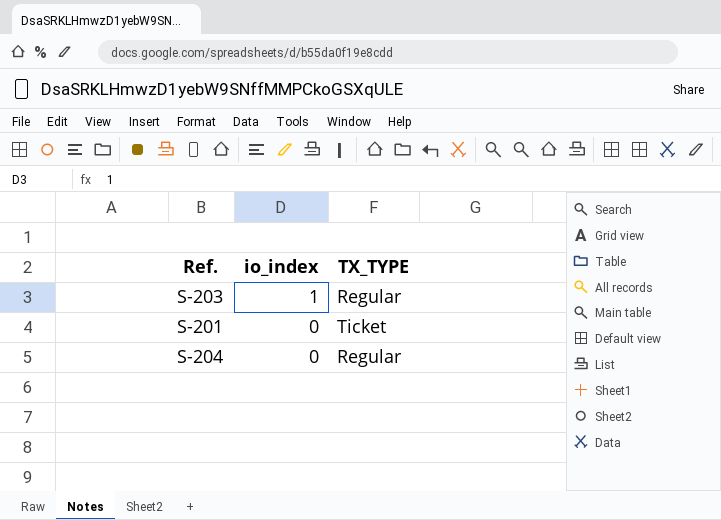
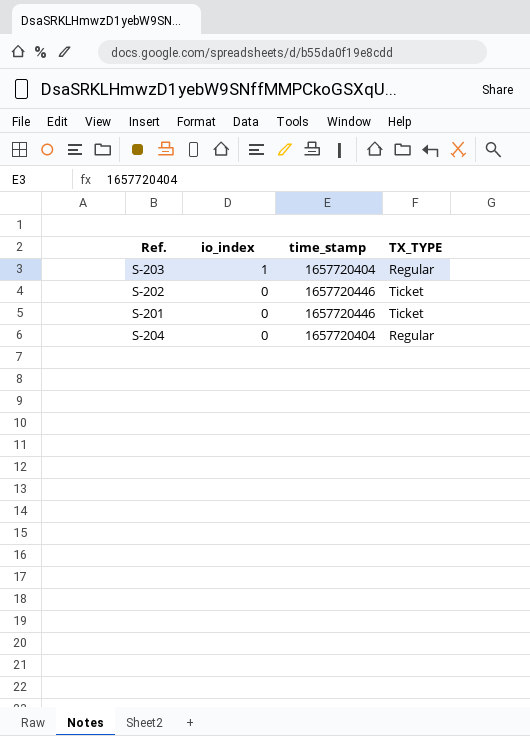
column time_stamp | position: none -> 3
row S-202: none -> 0 | 1657720446 | Ticket

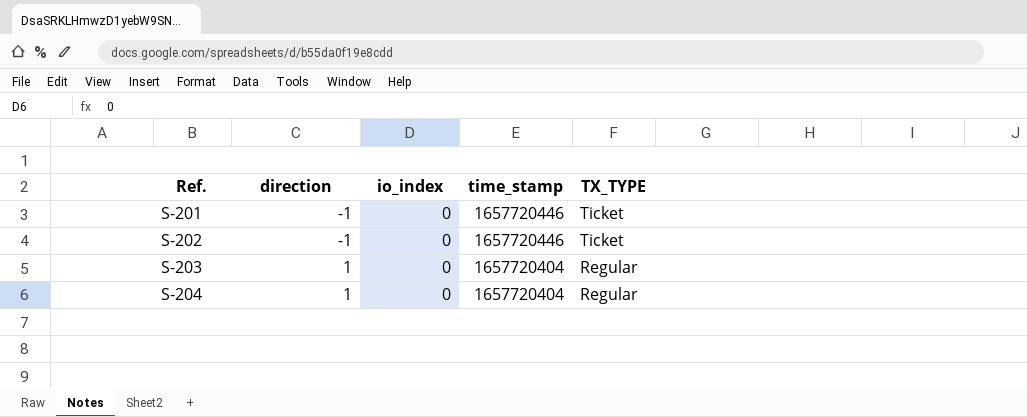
row order: io_index descending -> Ref. ascending
column direction | position: none -> 2
S-203 | io_index: 1 -> 0

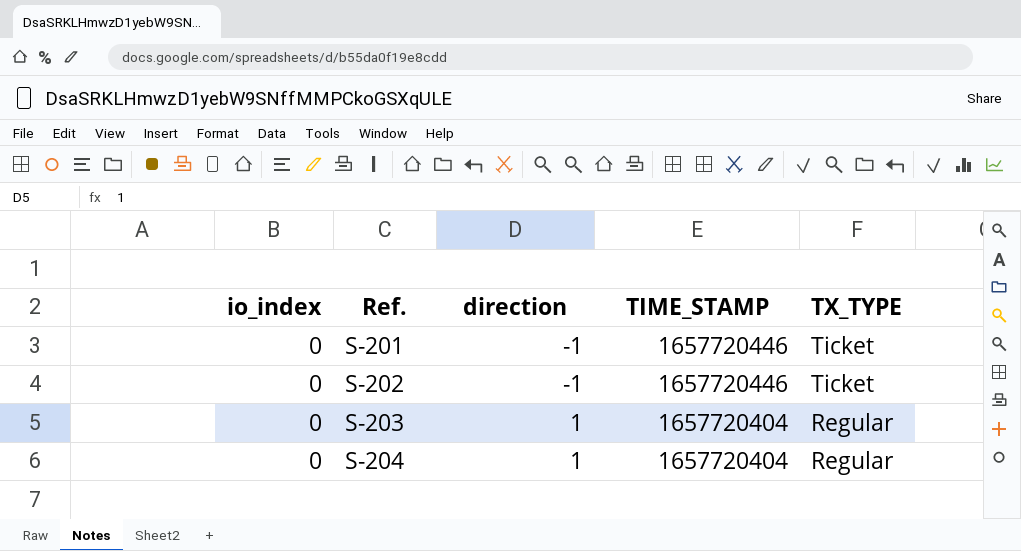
column io_index | position: 3 -> 1
column name: time_stamp -> TIME_STAMP

